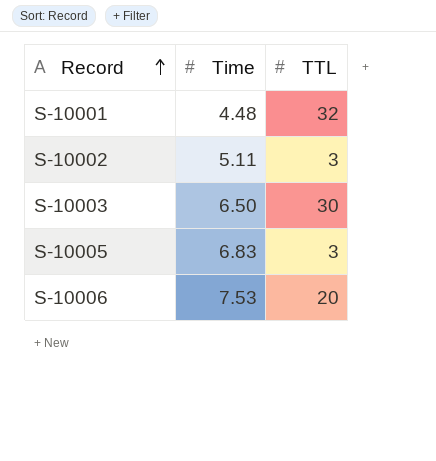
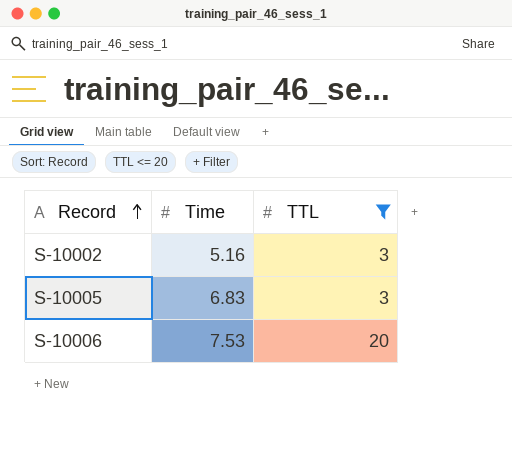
filter: none -> TTL <= 20
S-10002 | Time: 5.11 -> 5.16

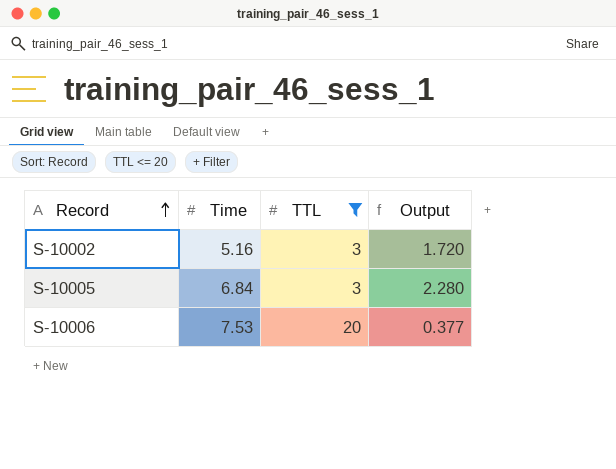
column Output | formula: none -> [Time] / [TTL]
S-10005 | Time: 6.83 -> 6.84

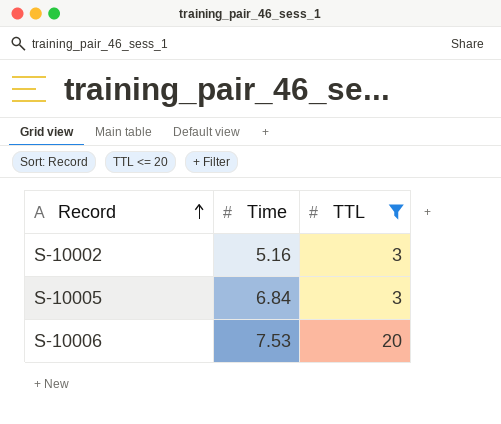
column Output | formula: [Time] / [TTL] -> none

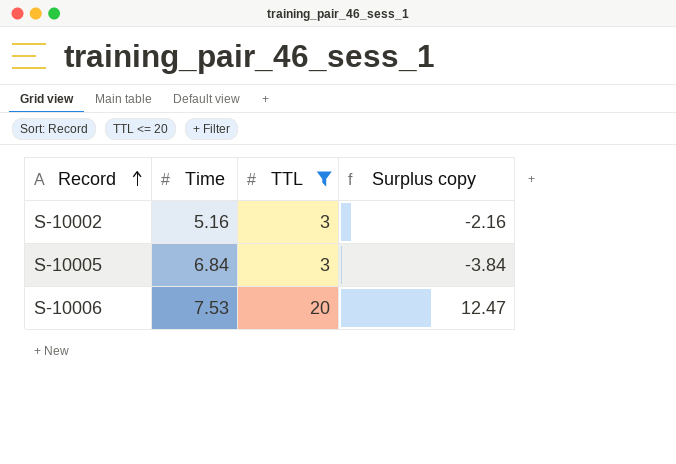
column Surplus copy | formula: none -> [TTL] - [Time]

